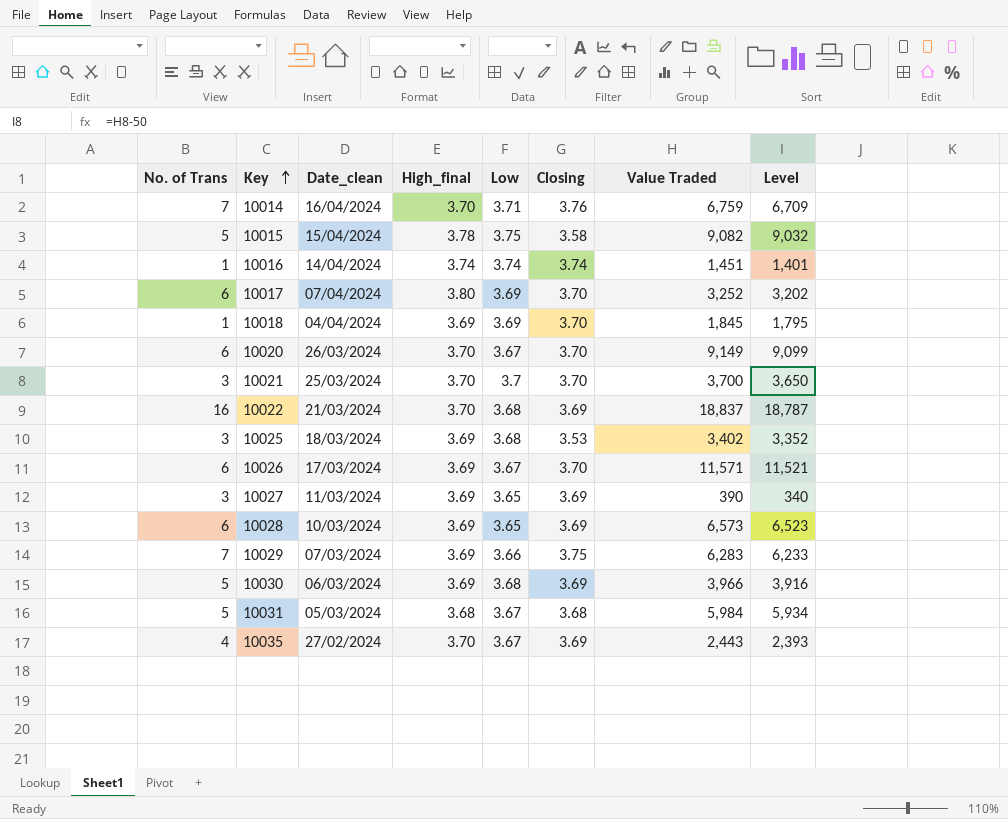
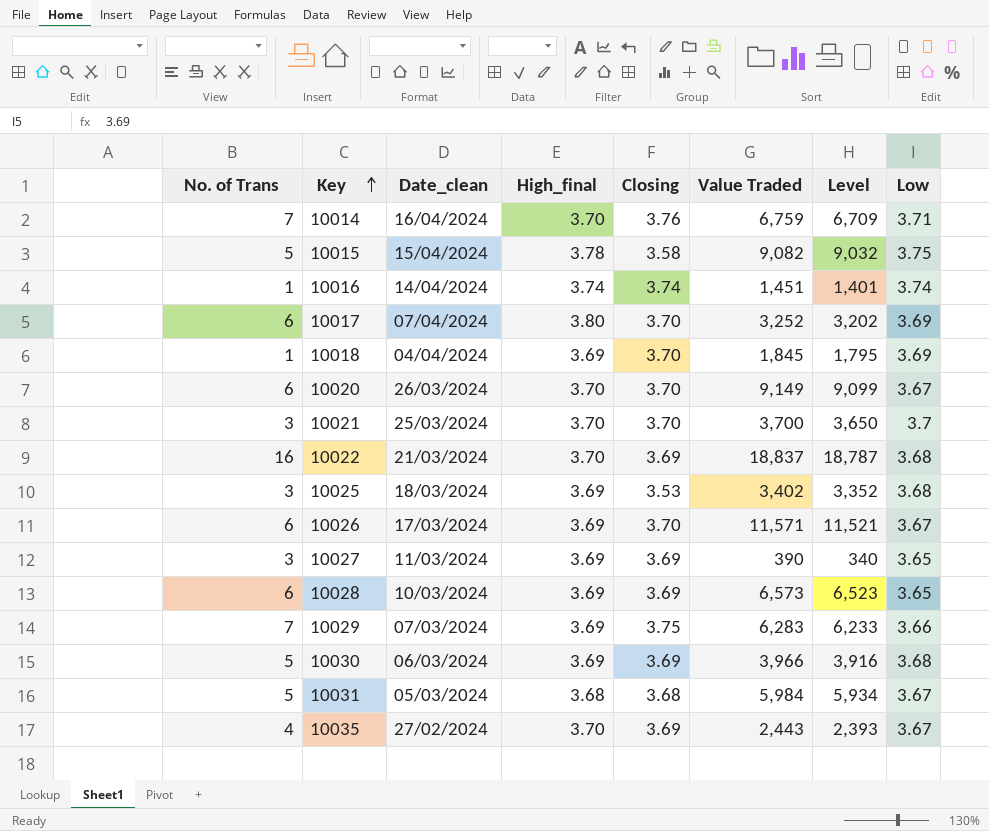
column Low | position: 5 -> 8

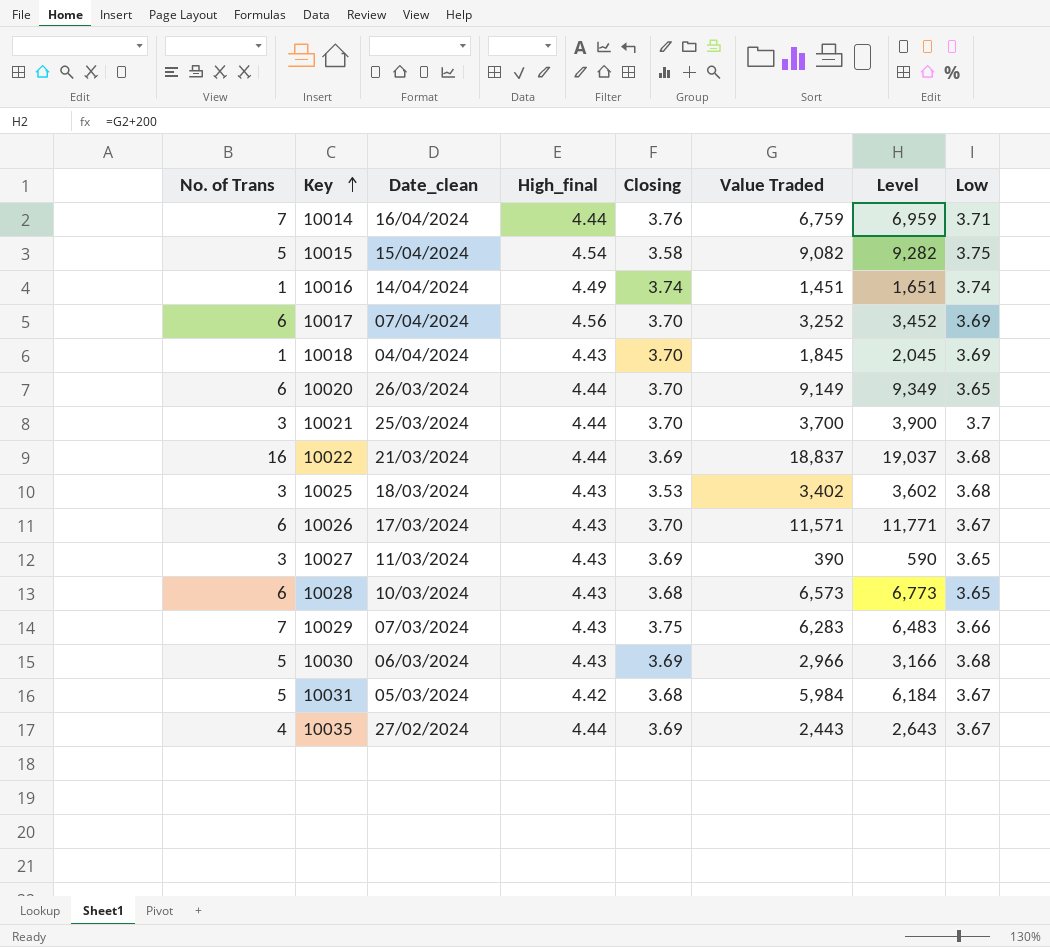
column Level | formula: [Value Traded] - 50 -> [Value Traded] + 200
10014 | High_final: 3.70 -> 4.44
10015 | High_final: 3.78 -> 4.54
10016 | High_final: 3.74 -> 4.49
10017 | High_final: 3.80 -> 4.56
10018 | High_final: 3.69 -> 4.43
10020 | High_final: 3.70 -> 4.44
10020 | Low: 3.67 -> 3.65
10021 | High_final: 3.70 -> 4.44
10022 | High_final: 3.70 -> 4.44
10025 | High_final: 3.69 -> 4.43
10026 | High_final: 3.69 -> 4.43
10027 | High_final: 3.69 -> 4.43
10028 | High_final: 3.69 -> 4.43
10028 | Closing: 3.69 -> 3.68
10029 | High_final: 3.69 -> 4.43
10030 | High_final: 3.69 -> 4.43
10030 | Value Traded: 3,966 -> 2,966
10031 | High_final: 3.68 -> 4.42
10035 | High_final: 3.70 -> 4.44

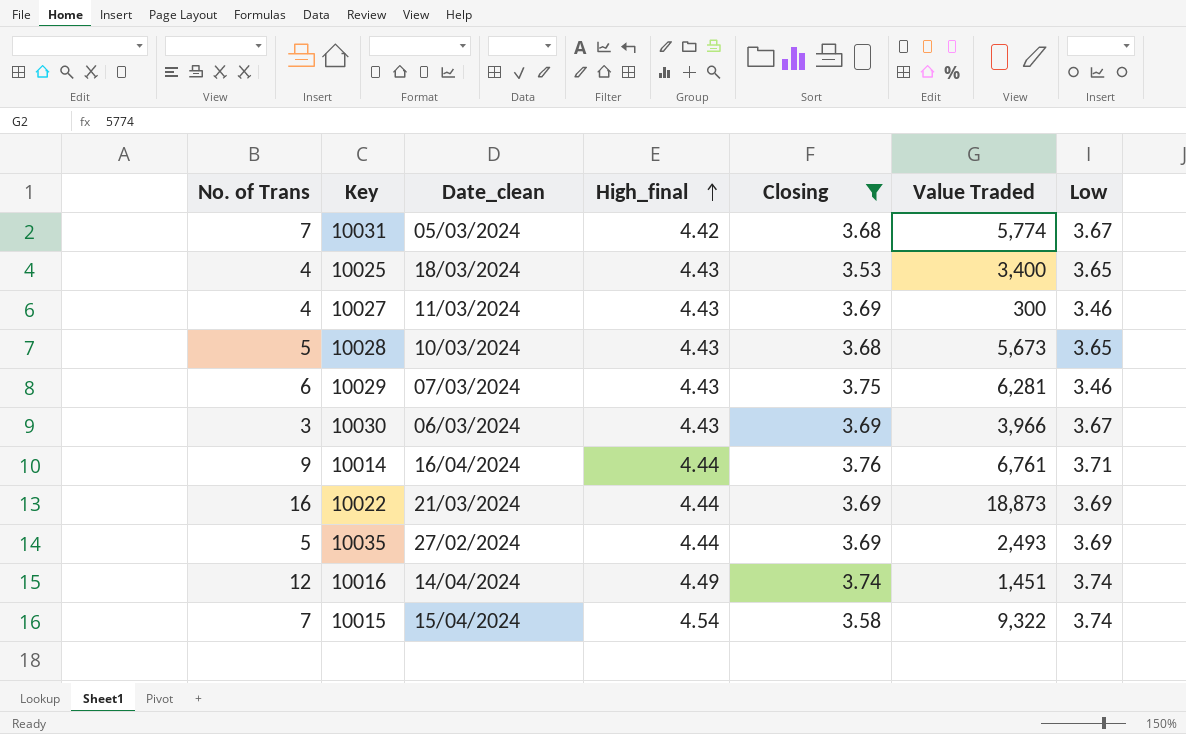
filter: none -> Closing != 3.70
row order: Key ascending -> High_final ascending
column Level | formula: [Value Traded] + 200 -> none
10031 | No. of Trans: 5 -> 7
10031 | Value Traded: 5,984 -> 5,774
10025 | No. of Trans: 3 -> 4
10025 | Value Traded: 3,402 -> 3,400
10025 | Low: 3.68 -> 3.65
10027 | No. of Trans: 3 -> 4
10027 | Value Traded: 390 -> 300
10027 | Low: 3.65 -> 3.46
10028 | No. of Trans: 6 -> 5
10028 | Value Traded: 6,573 -> 5,673
10029 | No. of Trans: 7 -> 6
10029 | Value Traded: 6,283 -> 6,281
10029 | Low: 3.66 -> 3.46
10030 | No. of Trans: 5 -> 3
10030 | Value Traded: 2,966 -> 3,966
10030 | Low: 3.68 -> 3.67
10014 | No. of Trans: 7 -> 9
10014 | Value Traded: 6,759 -> 6,761
10022 | Value Traded: 18,837 -> 18,873
10022 | Low: 3.68 -> 3.69
10035 | No. of Trans: 4 -> 5
10035 | Value Traded: 2,443 -> 2,493
10035 | Low: 3.67 -> 3.69
10016 | No. of Trans: 1 -> 12
10015 | No. of Trans: 5 -> 7
10015 | Value Traded: 9,082 -> 9,322
10015 | Low: 3.75 -> 3.74

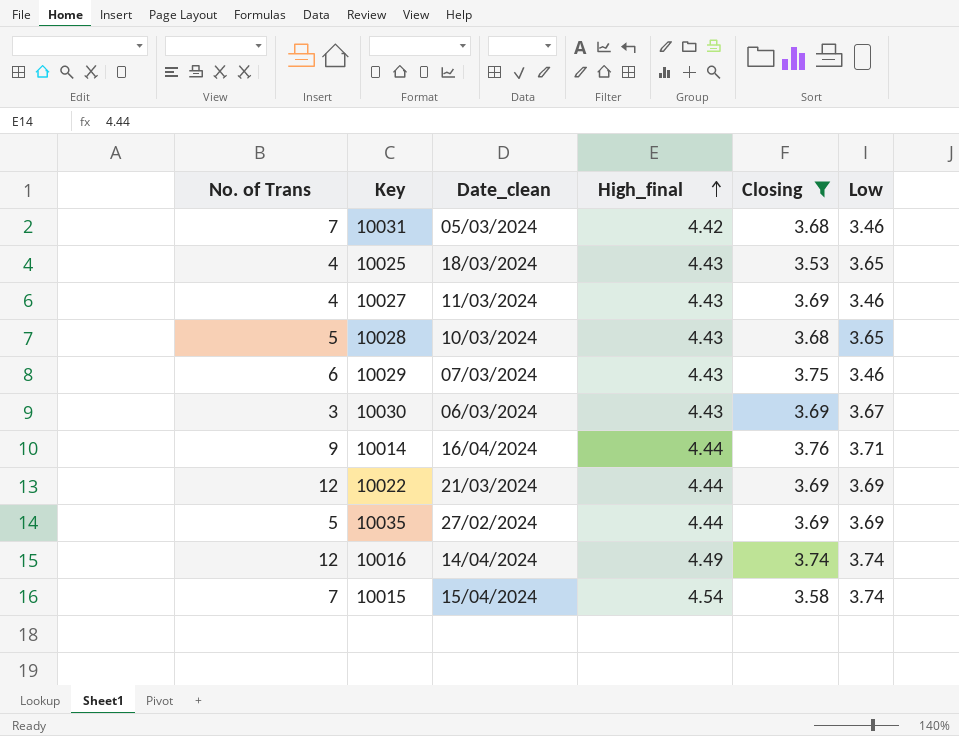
column Value Traded | position: 6 -> none
10031 | Low: 3.67 -> 3.46
10022 | No. of Trans: 16 -> 12

